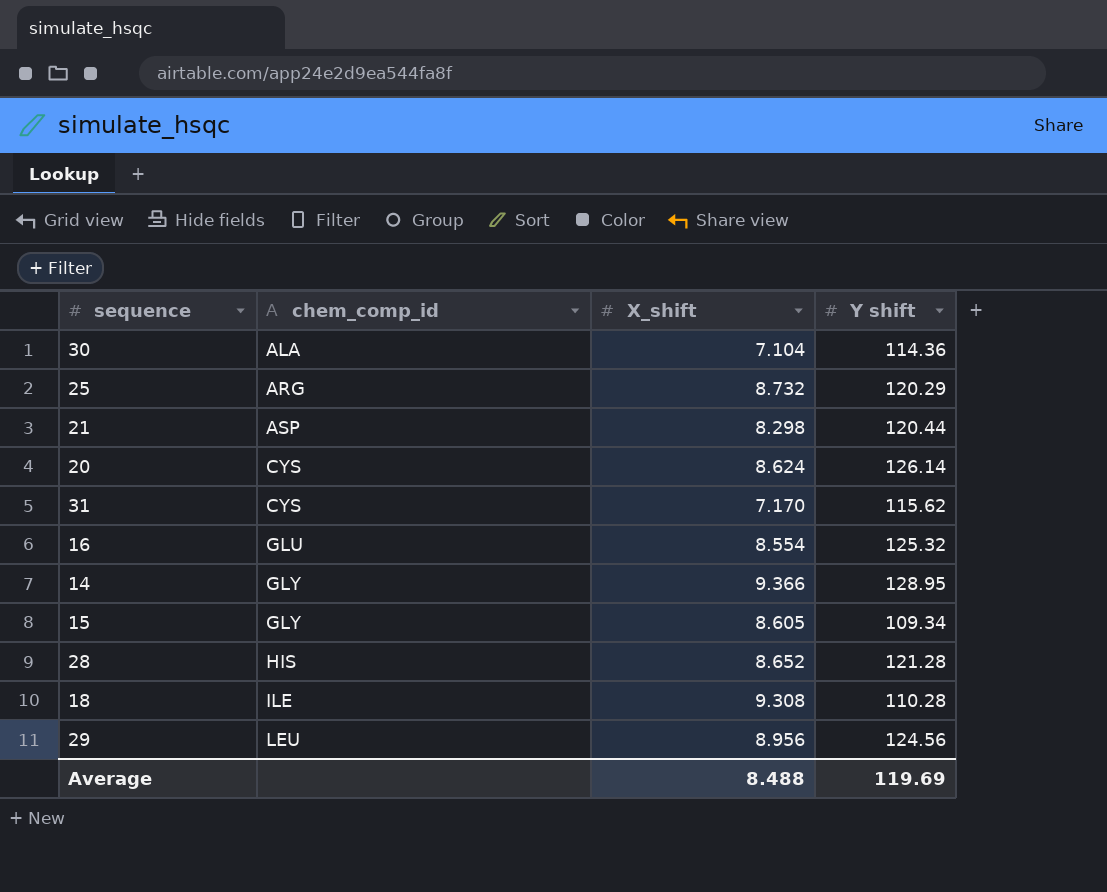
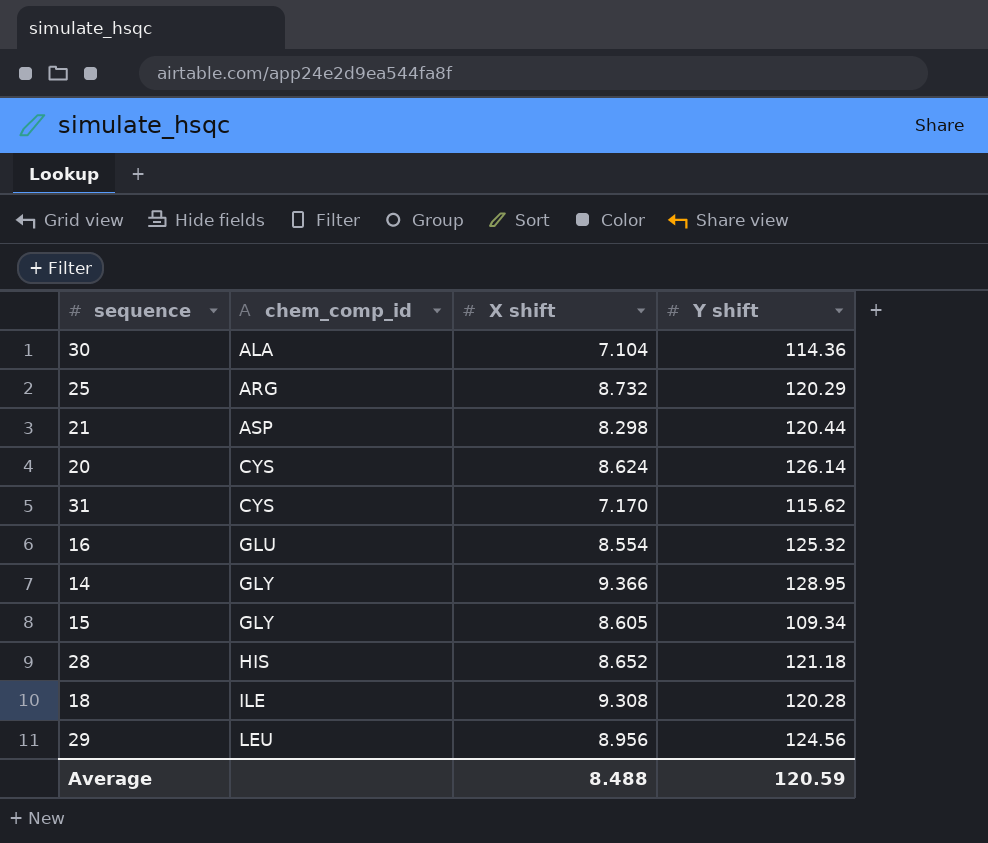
column name: X_shift -> X shift
28 | Y shift: 121.28 -> 121.18
18 | Y shift: 110.28 -> 120.28
Average | Y shift: 119.69 -> 120.59

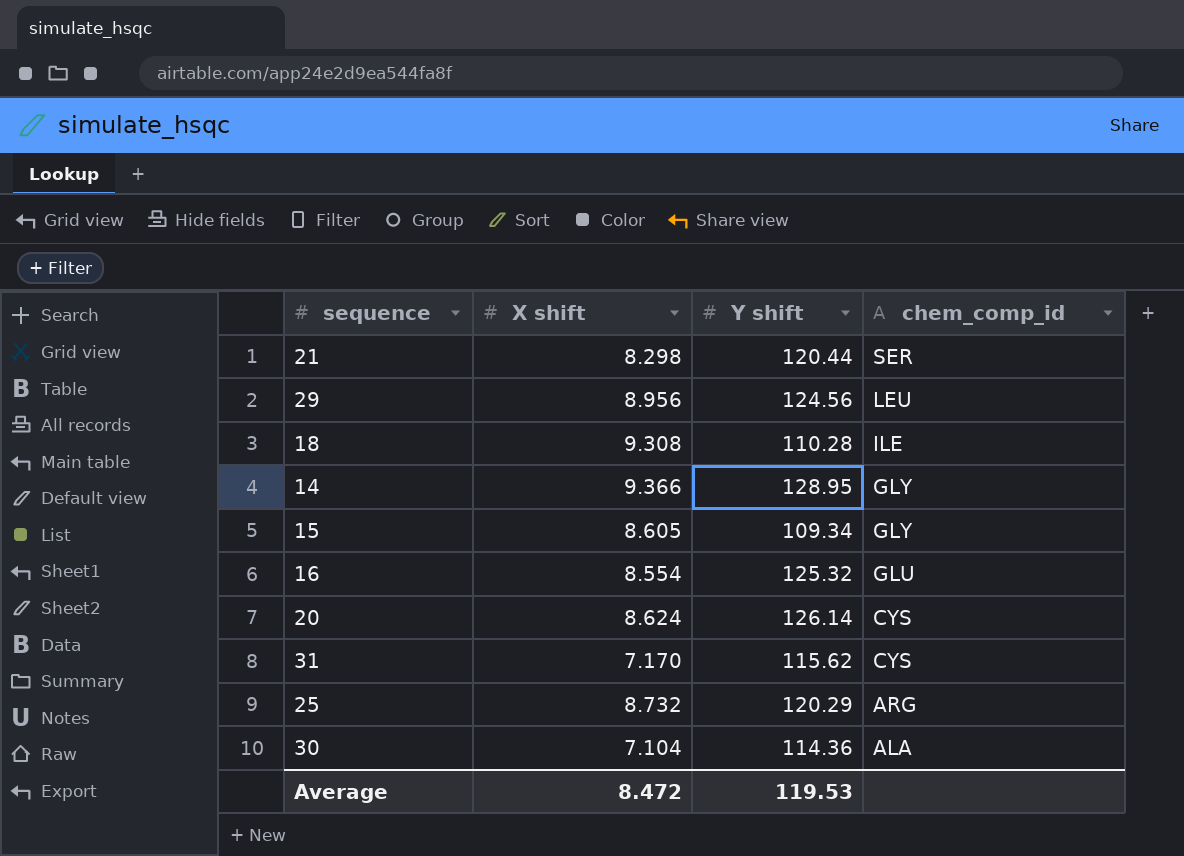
row order: chem_comp_id ascending -> chem_comp_id descending
column chem_comp_id | position: 2 -> 4
row 28: HIS | 8.652 | 121.18 -> none
21 | chem_comp_id: ASP -> SER
18 | Y shift: 120.28 -> 110.28
Average | X shift: 8.488 -> 8.472
Average | Y shift: 120.59 -> 119.53

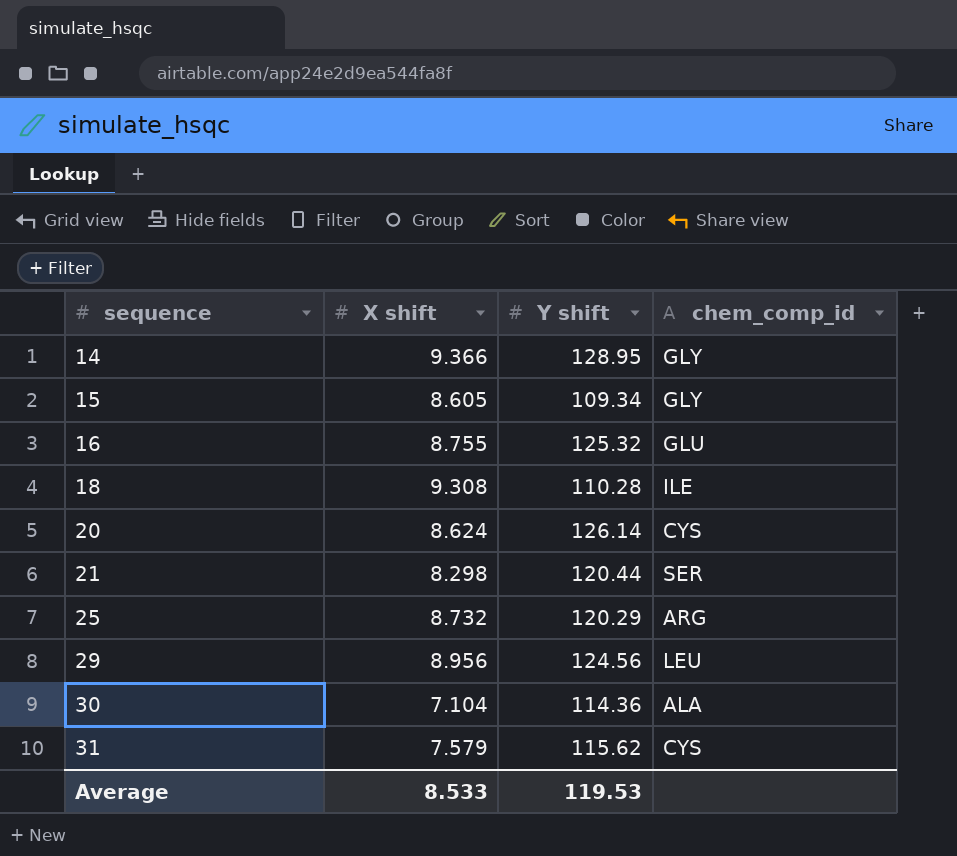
row order: chem_comp_id descending -> sequence ascending
16 | X shift: 8.554 -> 8.755
31 | X shift: 7.170 -> 7.579
Average | X shift: 8.472 -> 8.533

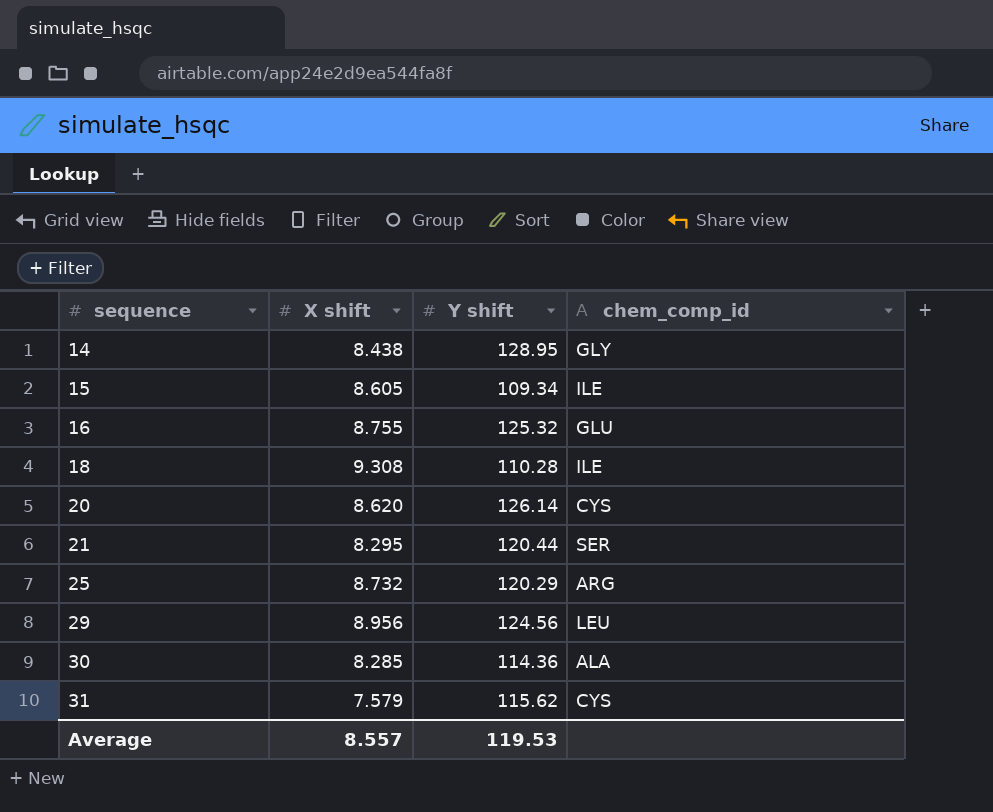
14 | X shift: 9.366 -> 8.438
15 | chem_comp_id: GLY -> ILE
20 | X shift: 8.624 -> 8.620
21 | X shift: 8.298 -> 8.295
30 | X shift: 7.104 -> 8.285
Average | X shift: 8.533 -> 8.557

